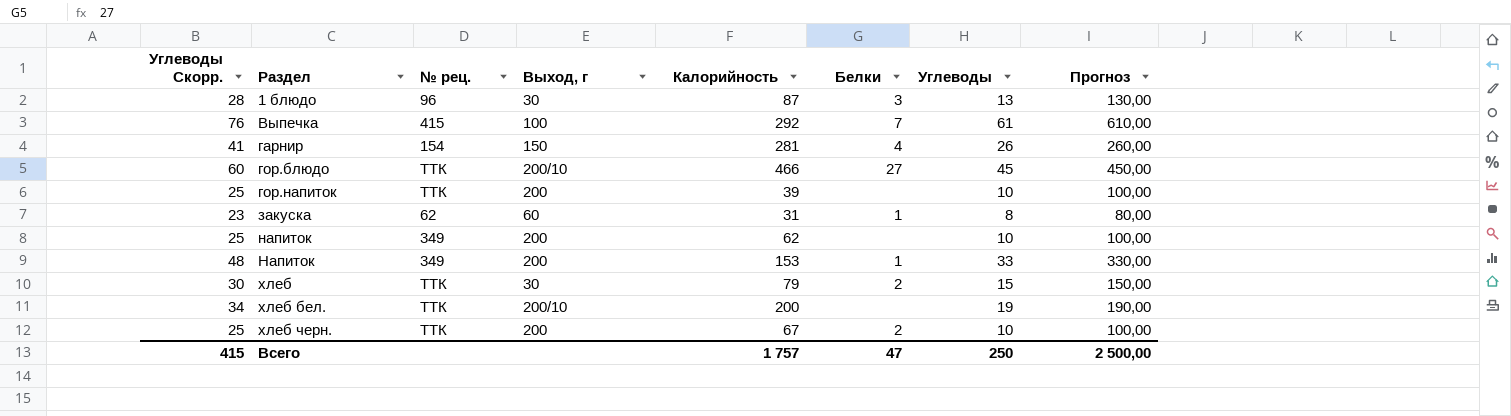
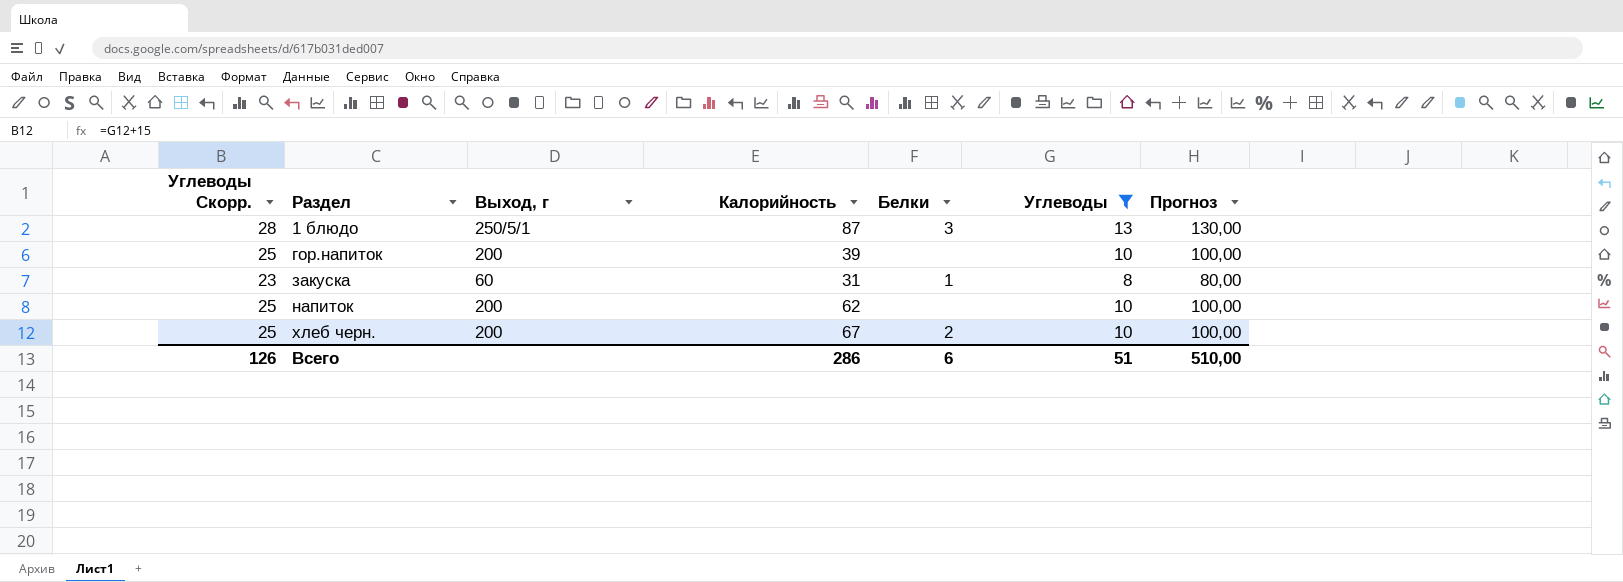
filter: none -> Углеводы <= 13
column № рец. | position: 3 -> none
1 блюдо | Выход, г: 30 -> 250/5/1
Всего | Углеводы Скорр.: 415 -> 126
Всего | Калорийность: 1 757 -> 286
Всего | Белки: 47 -> 6
Всего | Углеводы: 250 -> 51
Всего | Прогноз: 2 500,00 -> 510,00

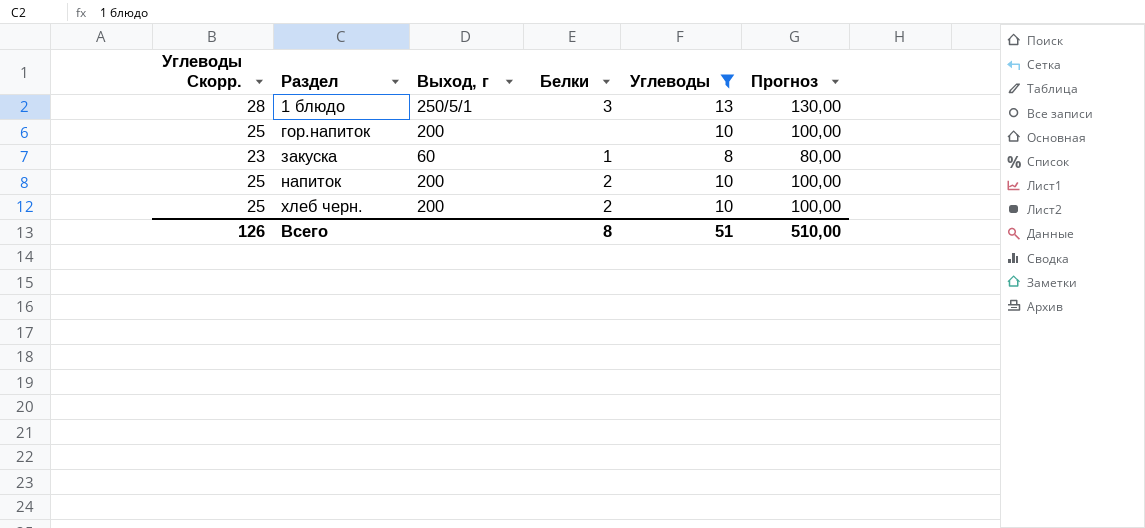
column Калорийность | position: 4 -> none
напиток | Белки: none -> 2
Всего | Белки: 6 -> 8

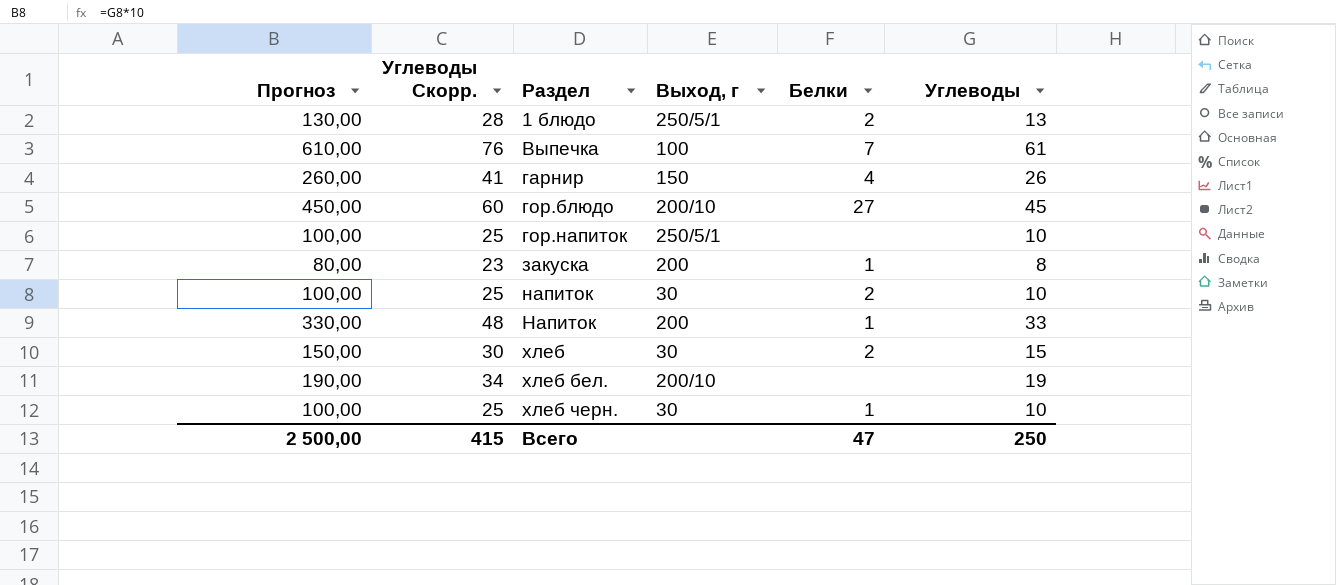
filter: Углеводы <= 13 -> none
column Прогноз | position: 6 -> 1
1 блюдо | Белки: 3 -> 2
гор.напиток | Выход, г: 200 -> 250/5/1
закуска | Выход, г: 60 -> 200
напиток | Выход, г: 200 -> 30
хлеб черн. | Выход, г: 200 -> 30
хлеб черн. | Белки: 2 -> 1
Всего | Прогноз: 510,00 -> 2 500,00
Всего | Углеводы Скорр.: 126 -> 415
Всего | Белки: 8 -> 47
Всего | Углеводы: 51 -> 250

